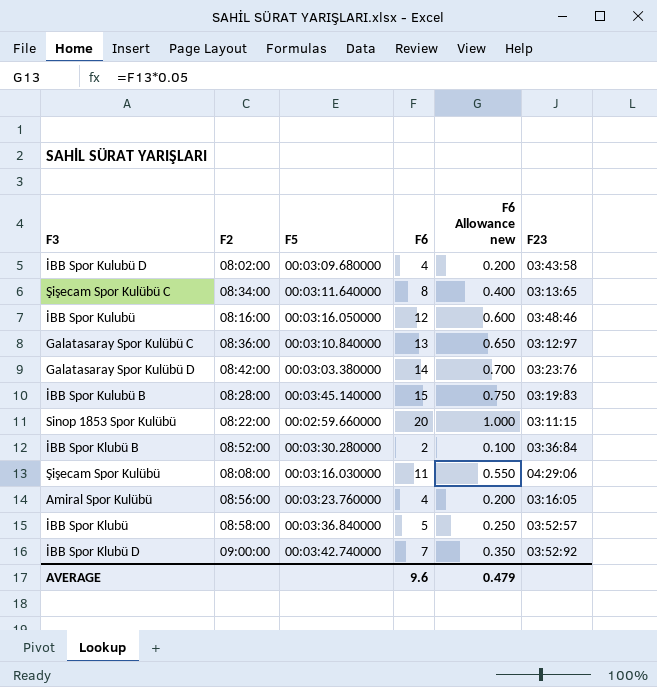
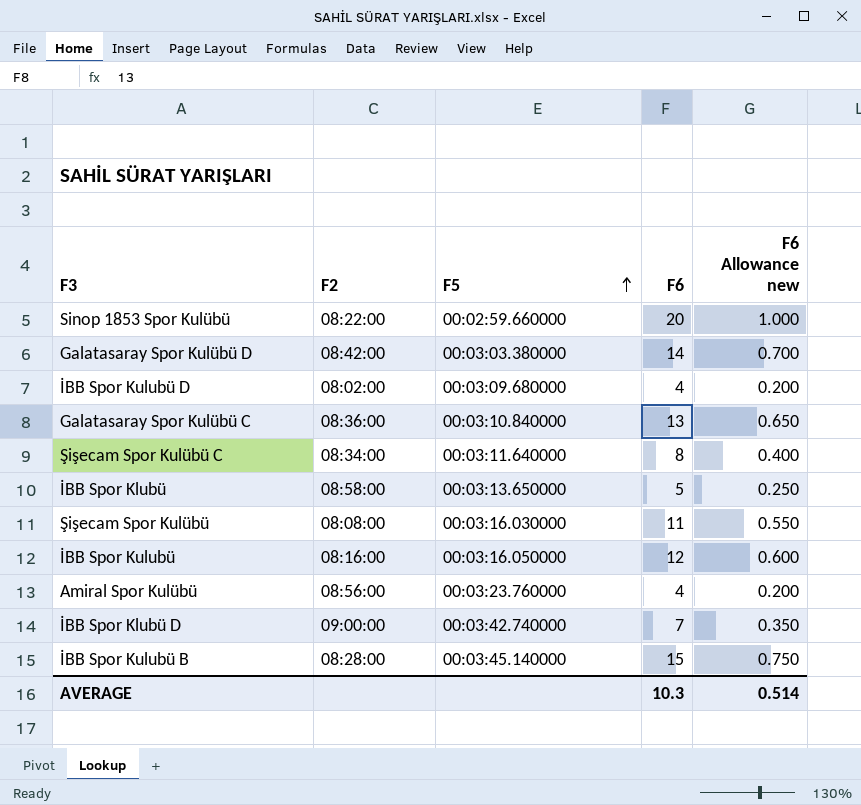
row order: none -> F5 ascending
column F23 | position: 6 -> none
row İBB Spor Klubü B: 08:52:00 | 00:03:30.280000 | 2 | 0.100 | 03:36:84 -> none
İBB Spor Klubü | F5: 00:03:36.840000 -> 00:03:13.650000
AVERAGE | F6: 9.6 -> 10.3
AVERAGE | F6 Allowance new: 0.479 -> 0.514

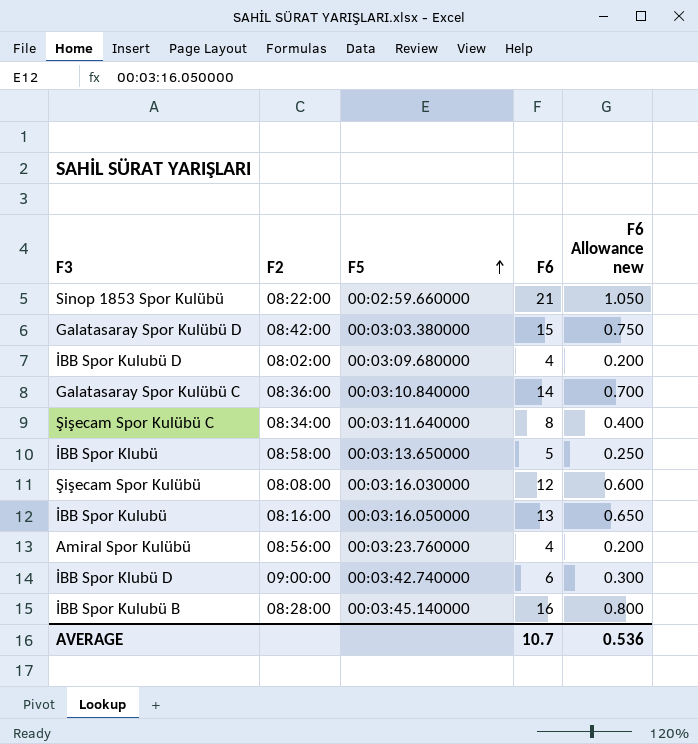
Sinop 1853 Spor Kulübü | F6: 20 -> 21
Sinop 1853 Spor Kulübü | F6 Allowance new: 1.000 -> 1.050
Galatasaray Spor Kulübü D | F6: 14 -> 15
Galatasaray Spor Kulübü D | F6 Allowance new: 0.700 -> 0.750
Galatasaray Spor Kulübü C | F6: 13 -> 14
Galatasaray Spor Kulübü C | F6 Allowance new: 0.650 -> 0.700
Şişecam Spor Kulübü | F6: 11 -> 12
Şişecam Spor Kulübü | F6 Allowance new: 0.550 -> 0.600
İBB Spor Kulubü | F6: 12 -> 13
İBB Spor Kulubü | F6 Allowance new: 0.600 -> 0.650
İBB Spor Klubü D | F6: 7 -> 6
İBB Spor Klubü D | F6 Allowance new: 0.350 -> 0.300
İBB Spor Kulubü B | F6: 15 -> 16
İBB Spor Kulubü B | F6 Allowance new: 0.750 -> 0.800
AVERAGE | F6: 10.3 -> 10.7
AVERAGE | F6 Allowance new: 0.514 -> 0.536

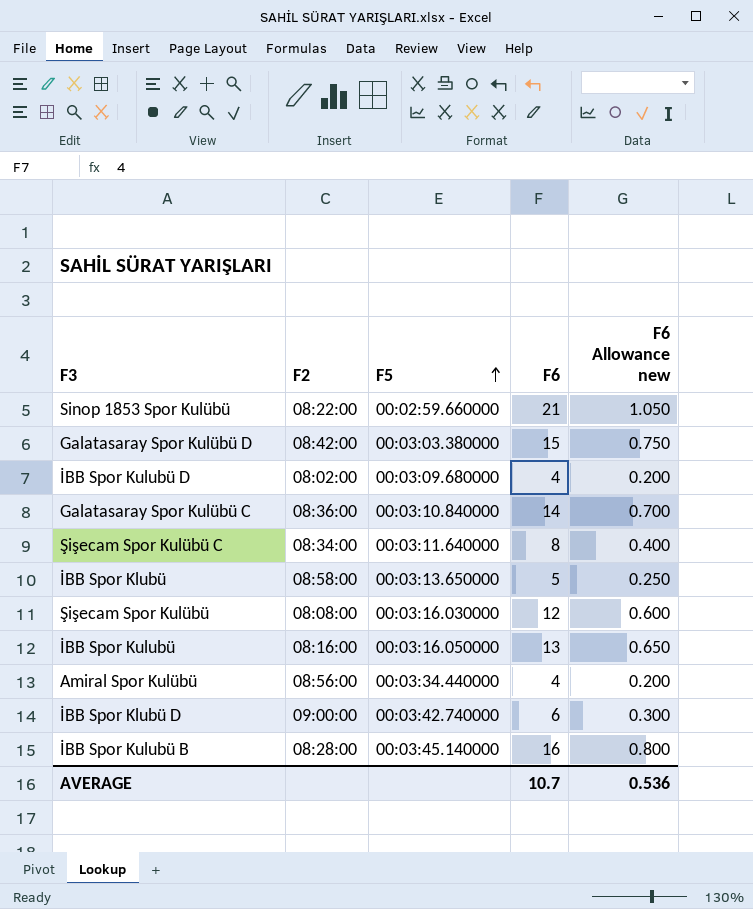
Amiral Spor Kulübü | F5: 00:03:23.760000 -> 00:03:34.440000

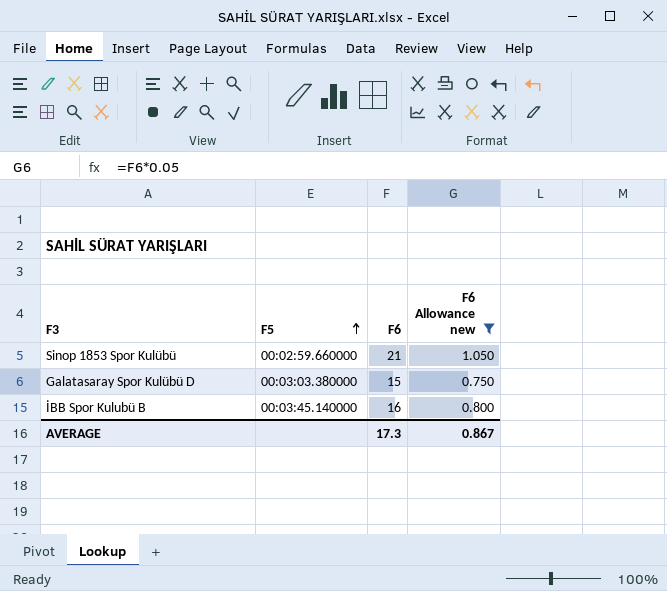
filter: none -> F6 Allowance new >= 0.750
column F2 | position: 2 -> none
AVERAGE | F6: 10.7 -> 17.3
AVERAGE | F6 Allowance new: 0.536 -> 0.867

